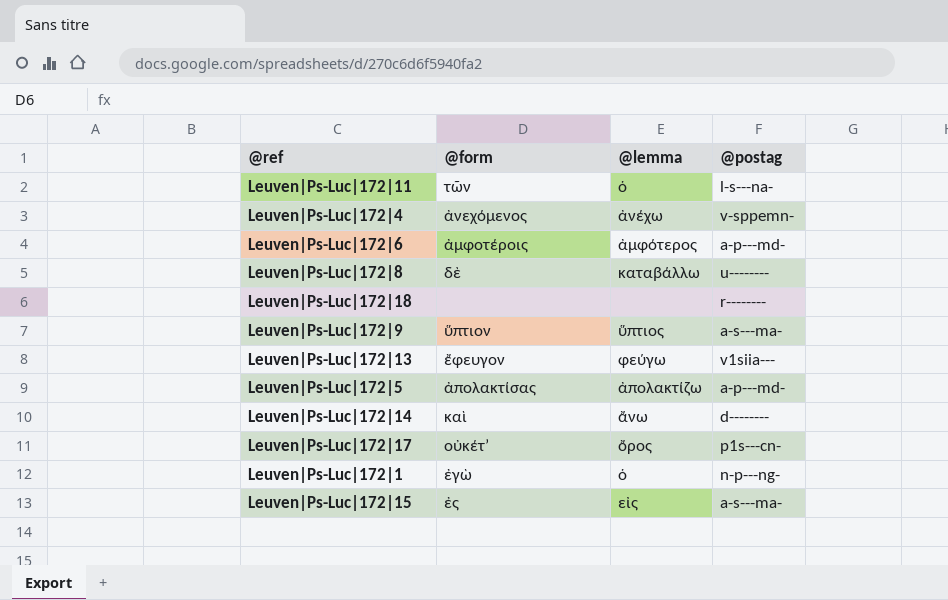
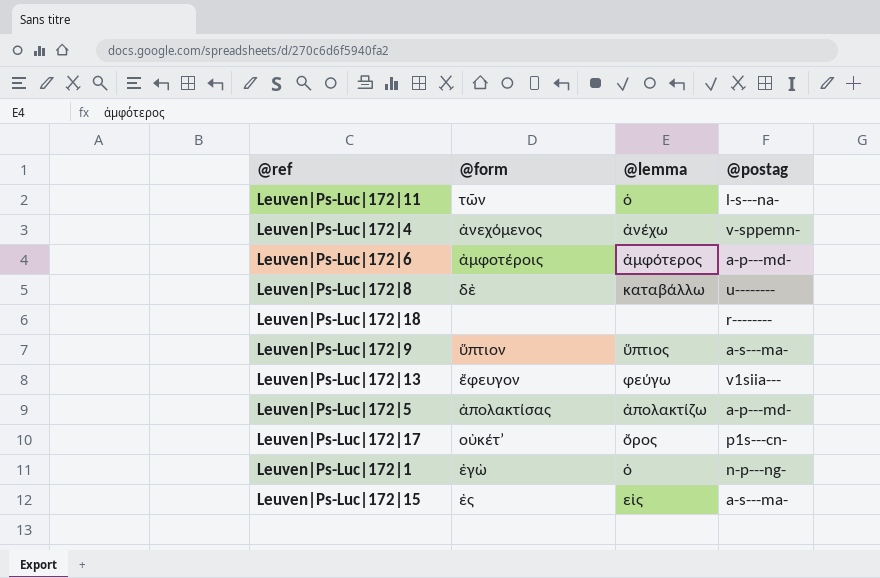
row Leuven|Ps-Luc|172|14: καὶ | ἄνω | d-------- -> none

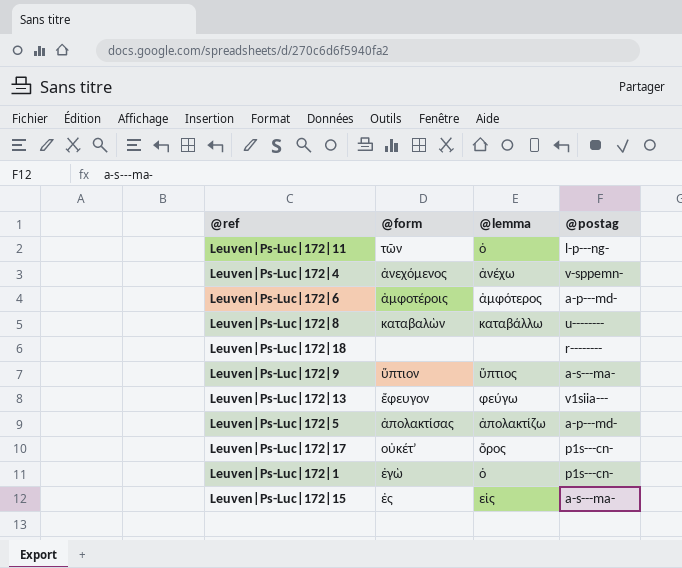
Leuven|Ps-Luc|172|11 | @postag: l-s---na- -> l-p---ng-
Leuven|Ps-Luc|172|8 | @form: δὲ -> καταβαλὼν
Leuven|Ps-Luc|172|1 | @postag: n-p---ng- -> p1s---cn-

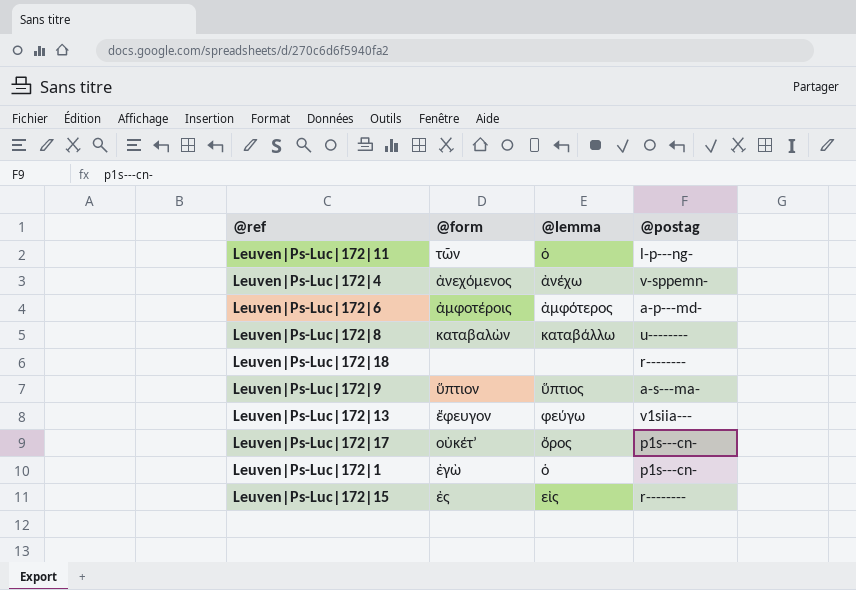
row Leuven|Ps-Luc|172|5: ἀπολακτίσας | ἀπολακτίζω | a-p---md- -> none
Leuven|Ps-Luc|172|15 | @postag: a-s---ma- -> r--------

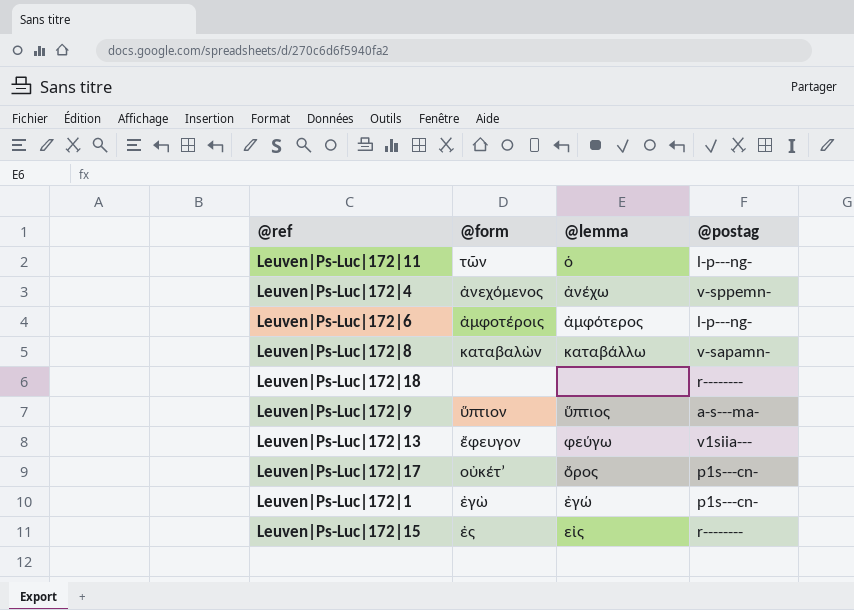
Leuven|Ps-Luc|172|6 | @postag: a-p---md- -> l-p---ng-
Leuven|Ps-Luc|172|8 | @postag: u-------- -> v-sapamn-
Leuven|Ps-Luc|172|1 | @lemma: ὁ -> ἐγώ

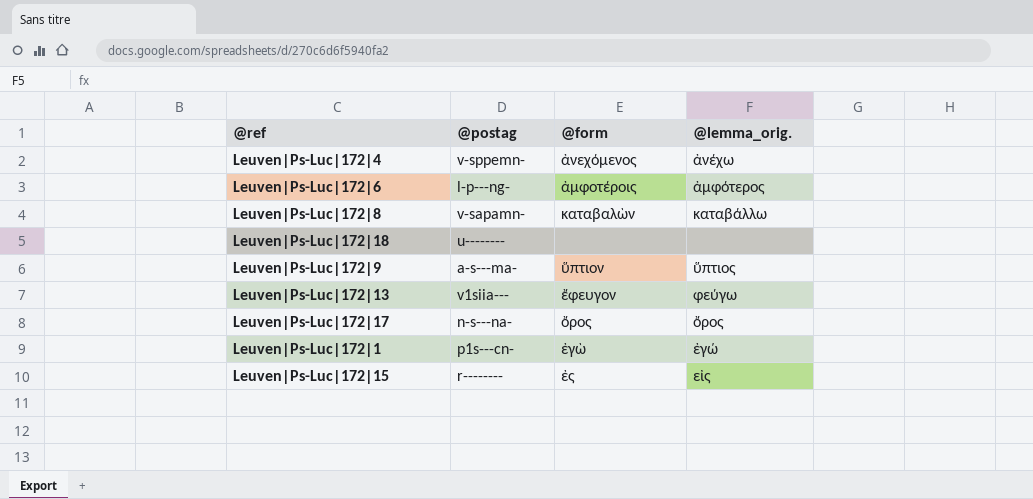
column @postag | position: 4 -> 2
column name: @lemma -> @lemma_orig.
row Leuven|Ps-Luc|172|11: τῶν | ὁ | l-p---ng- -> none
Leuven|Ps-Luc|172|18 | @postag: r-------- -> u--------
Leuven|Ps-Luc|172|17 | @postag: p1s---cn- -> n-s---na-
Leuven|Ps-Luc|172|17 | @form: οὐκέτ’ -> ὄρος

